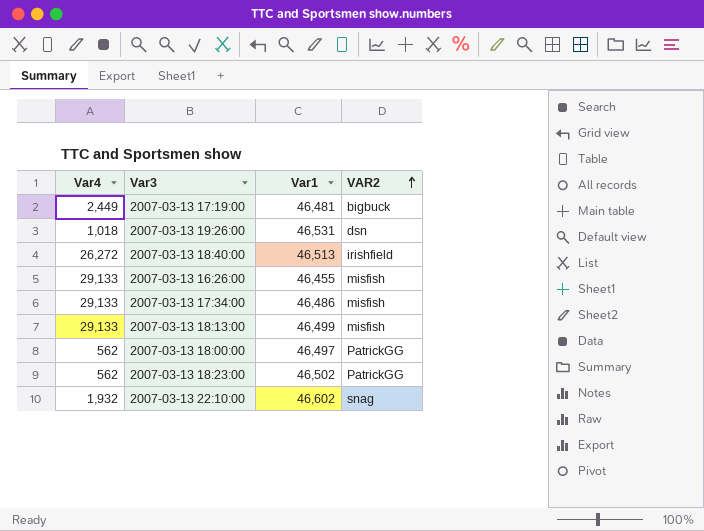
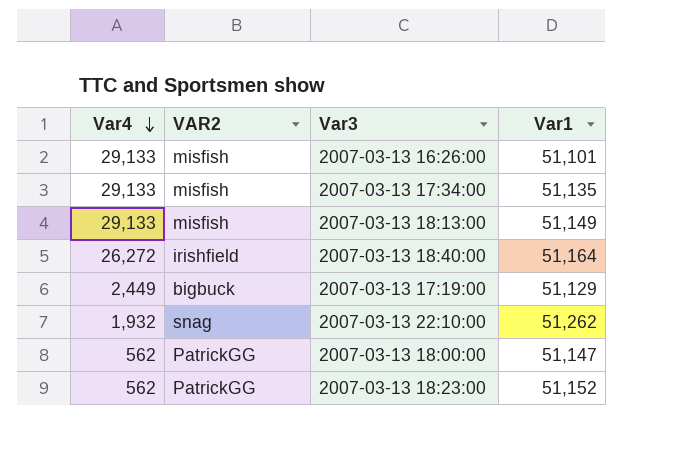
row order: VAR2 ascending -> Var4 descending
column VAR2 | position: 4 -> 2
row 2007-03-13 19:26:00: 1,018 | 46,531 | dsn -> none
2007-03-13 16:26:00 | Var1: 46,455 -> 51,101
2007-03-13 17:34:00 | Var1: 46,486 -> 51,135
2007-03-13 18:13:00 | Var1: 46,499 -> 51,149
2007-03-13 18:40:00 | Var1: 46,513 -> 51,164
2007-03-13 17:19:00 | Var1: 46,481 -> 51,129
2007-03-13 22:10:00 | Var1: 46,602 -> 51,262
2007-03-13 18:00:00 | Var1: 46,497 -> 51,147
2007-03-13 18:23:00 | Var1: 46,502 -> 51,152

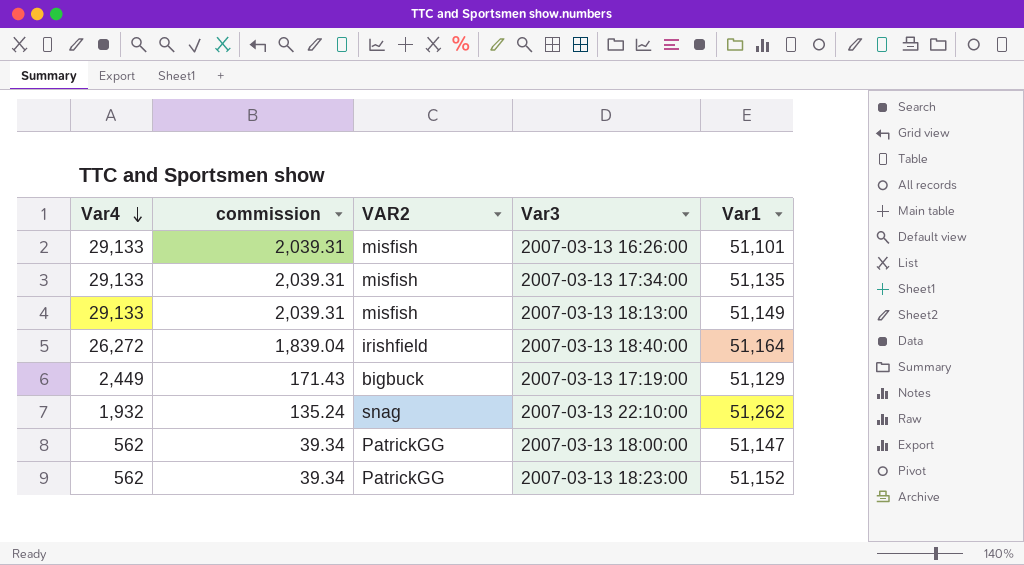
column commission | formula: none -> [Var4] * 0.07

